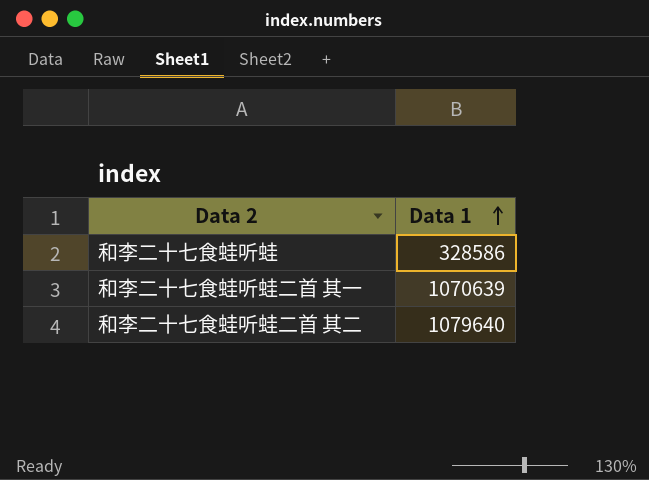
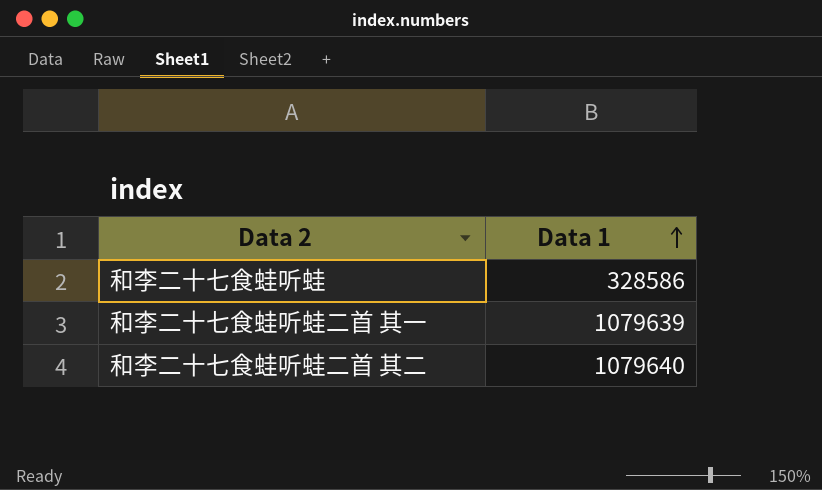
和李二十七食蛙听蛙二首 其一 | Data 1: 1070639 -> 1079639

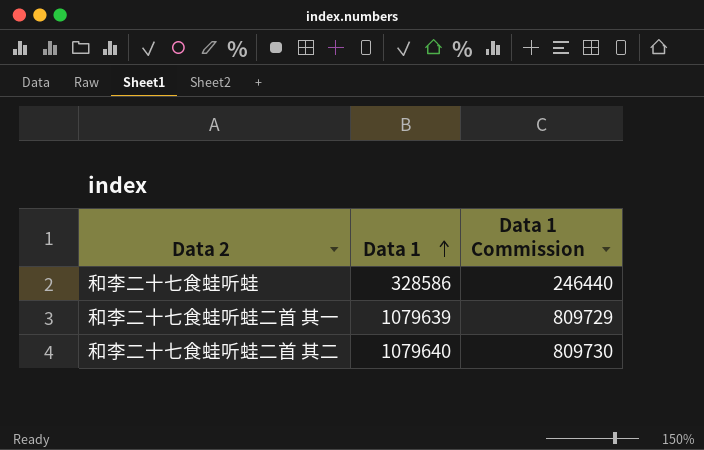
column Data 1 Commission | formula: none -> [Data 1] * 0.75

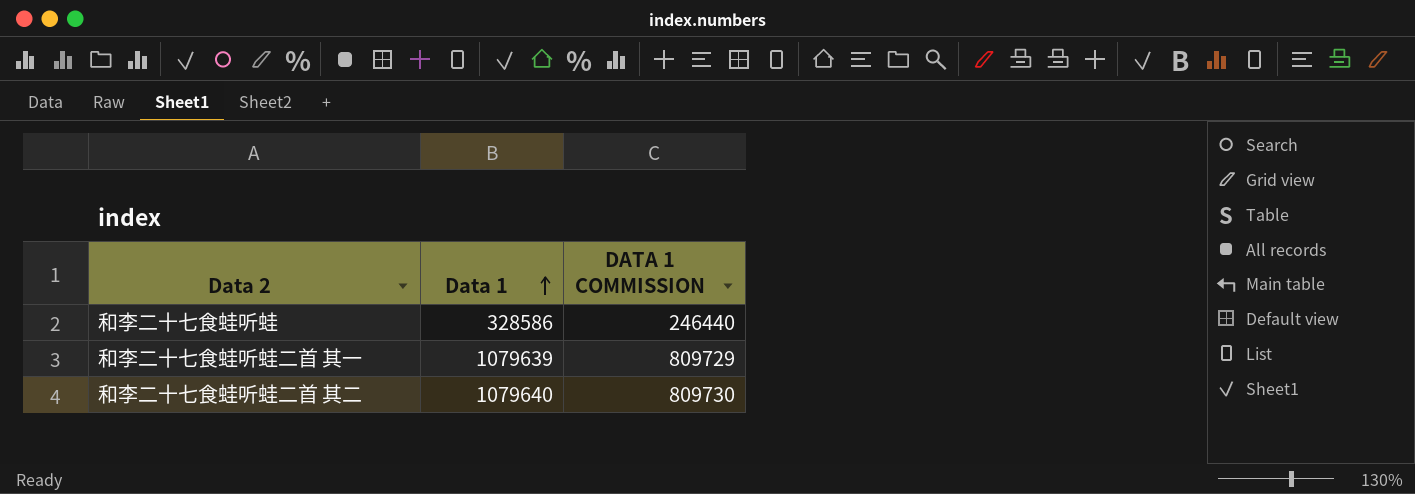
column name: Data 1 Commission -> DATA 1 COMMISSION

